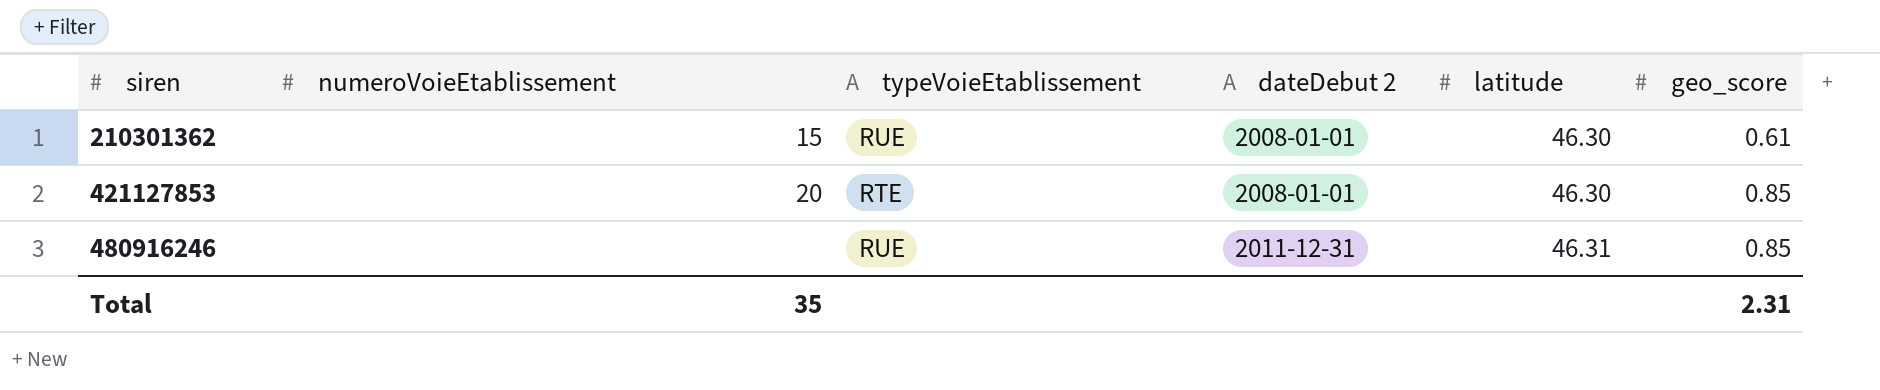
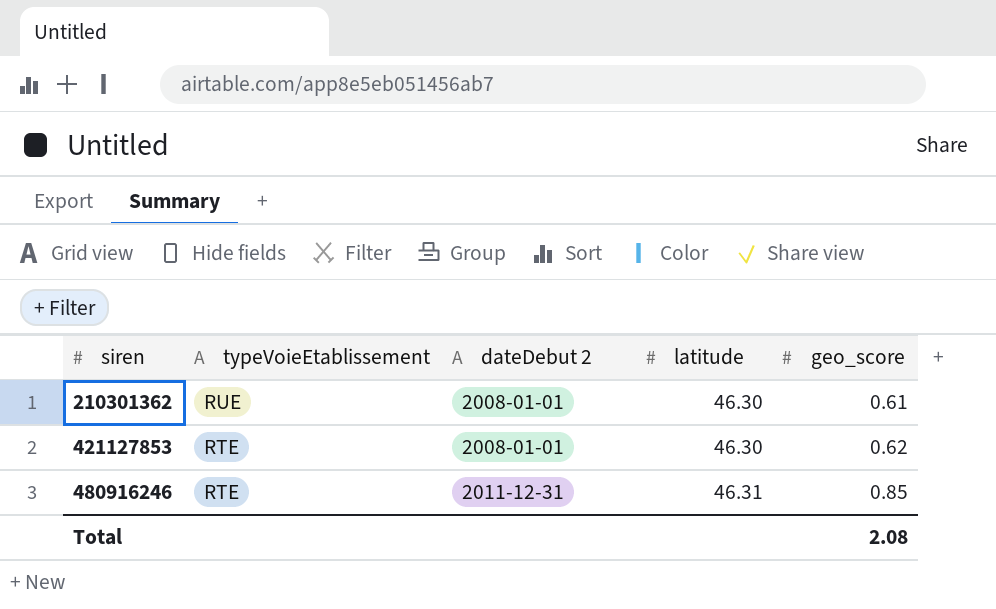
column numeroVoieEtablissement | position: 2 -> none
421127853 | geo_score: 0.85 -> 0.62
480916246 | typeVoieEtablissement: RUE -> RTE
Total | geo_score: 2.31 -> 2.08

